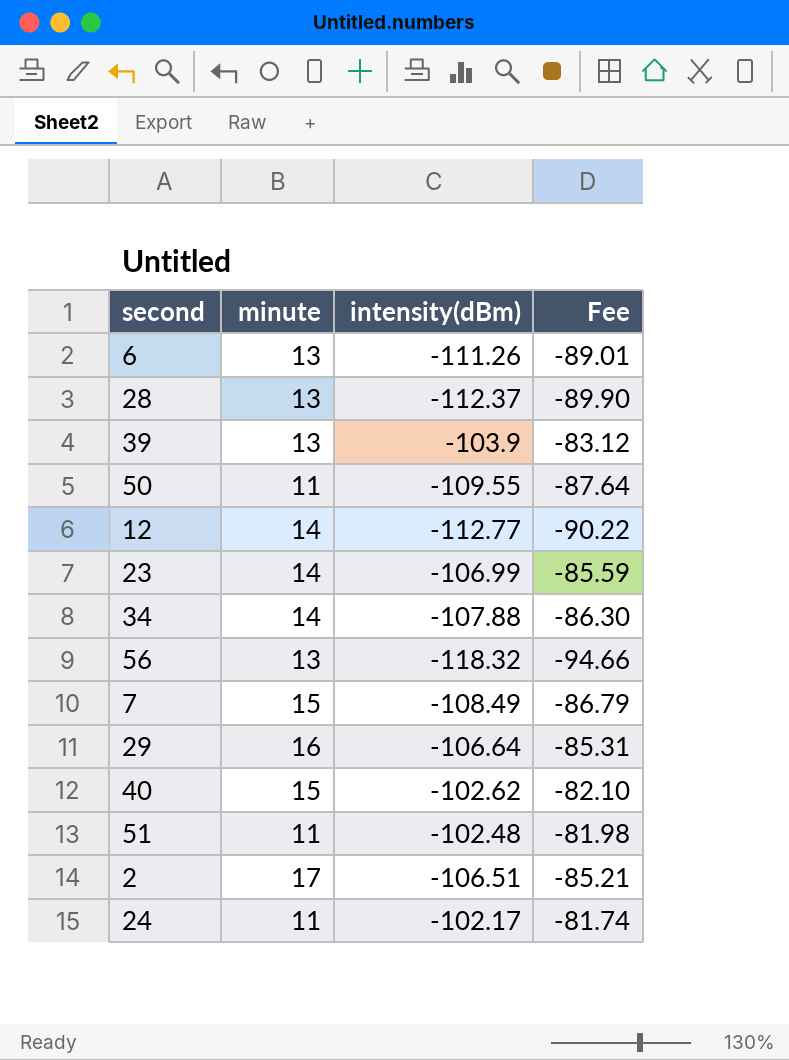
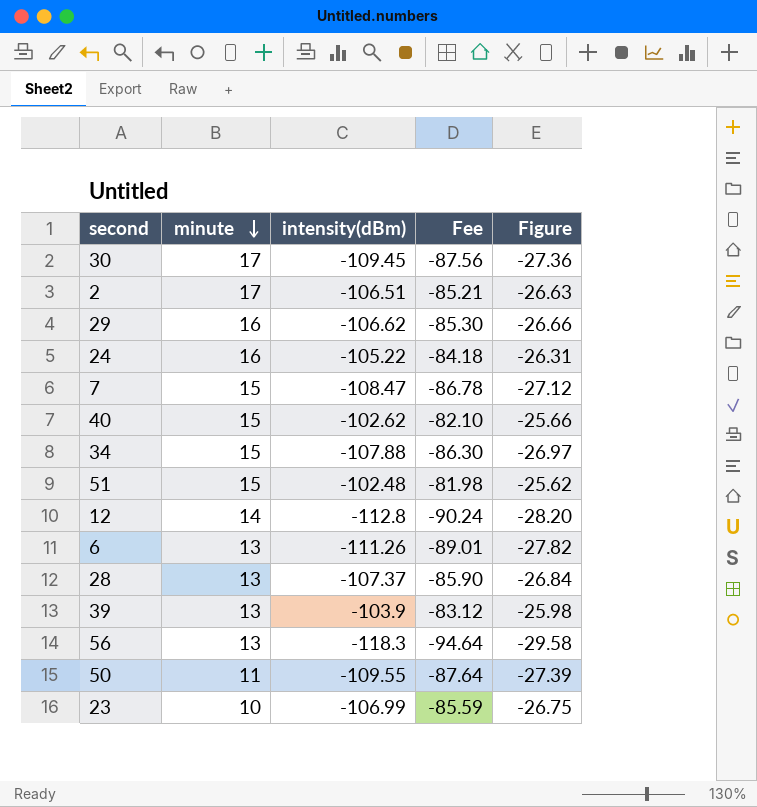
row order: none -> minute descending
column Figure | formula: none -> [intensity(dBm)] * 0.25
row 30: none -> 17 | -109.45 | -87.56 | -27.36
29 | intensity(dBm): -106.64 -> -106.62
29 | Fee: -85.31 -> -85.30
24 | minute: 11 -> 16
24 | intensity(dBm): -102.17 -> -105.22
24 | Fee: -81.74 -> -84.18
7 | intensity(dBm): -108.49 -> -108.47
7 | Fee: -86.79 -> -86.78
34 | minute: 14 -> 15
51 | minute: 11 -> 15
12 | intensity(dBm): -112.77 -> -112.8
12 | Fee: -90.22 -> -90.24
28 | intensity(dBm): -112.37 -> -107.37
28 | Fee: -89.90 -> -85.90
56 | intensity(dBm): -118.32 -> -118.3
56 | Fee: -94.66 -> -94.64
23 | minute: 14 -> 10

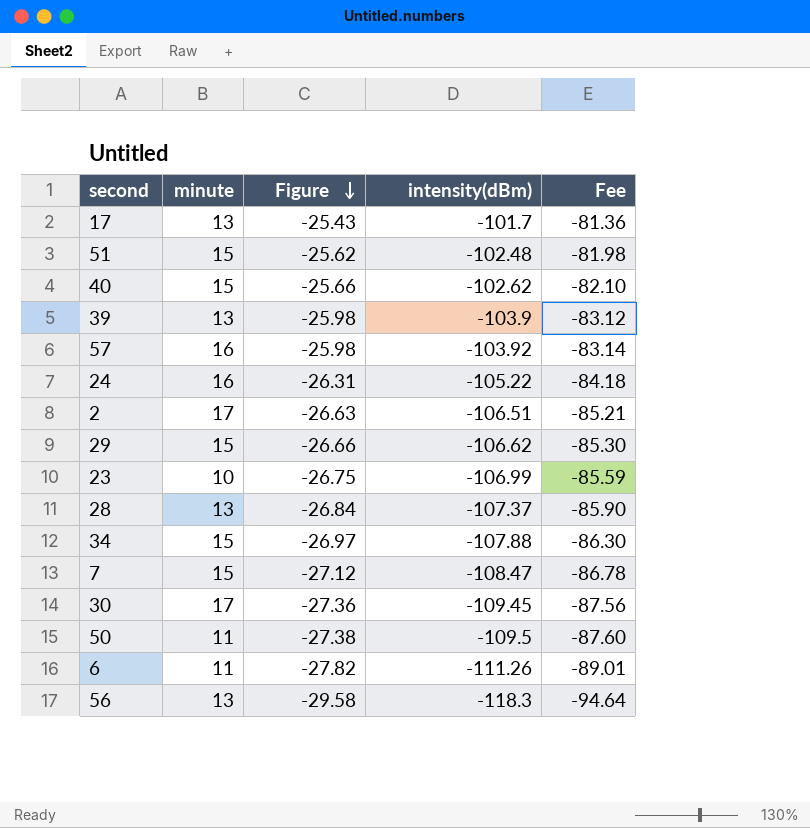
row order: minute descending -> Figure descending
column Figure | position: 5 -> 3
row 12: 14 | -112.8 | -90.24 | -28.20 -> none
row 17: none -> 13 | -25.43 | -101.7 | -81.36
row 57: none -> 16 | -25.98 | -103.92 | -83.14
29 | minute: 16 -> 15
50 | Figure: -27.39 -> -27.38
50 | intensity(dBm): -109.55 -> -109.5
50 | Fee: -87.64 -> -87.60
6 | minute: 13 -> 11

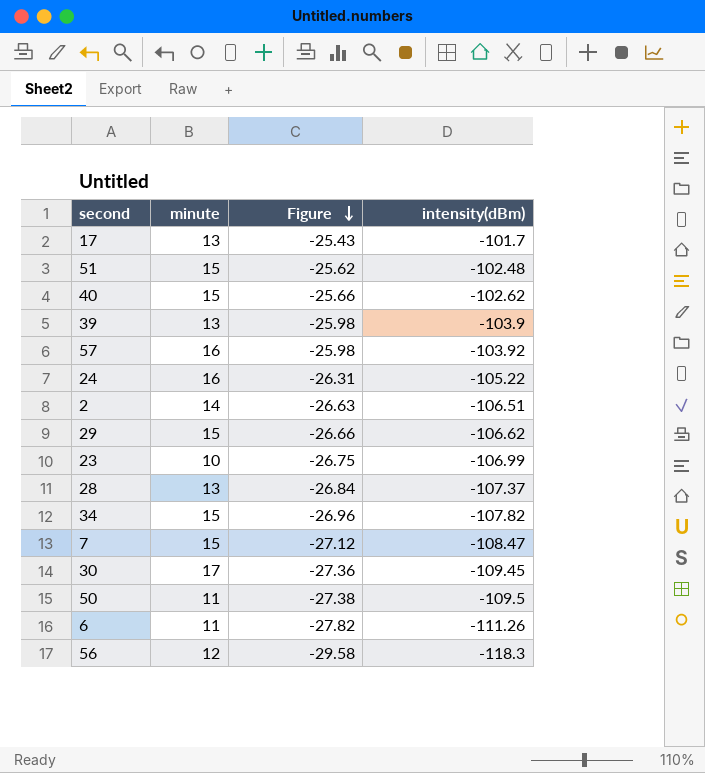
column Fee | formula: [intensity(dBm)] * 0.8 -> none
2 | minute: 17 -> 14
34 | Figure: -26.97 -> -26.96
34 | intensity(dBm): -107.88 -> -107.82
56 | minute: 13 -> 12

